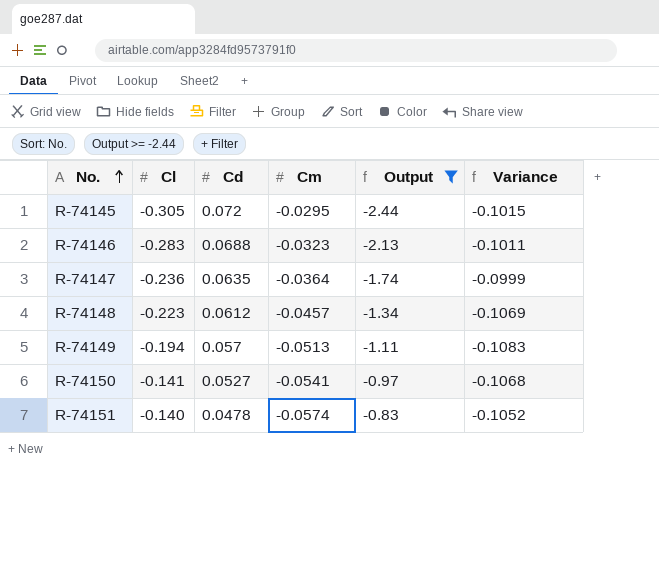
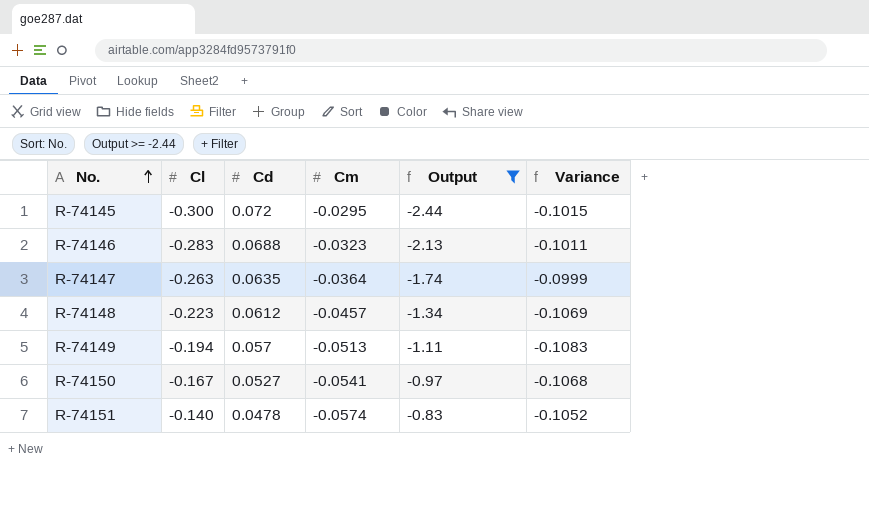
R-74145 | Cl: -0.305 -> -0.300
R-74147 | Cl: -0.236 -> -0.263
R-74150 | Cl: -0.141 -> -0.167

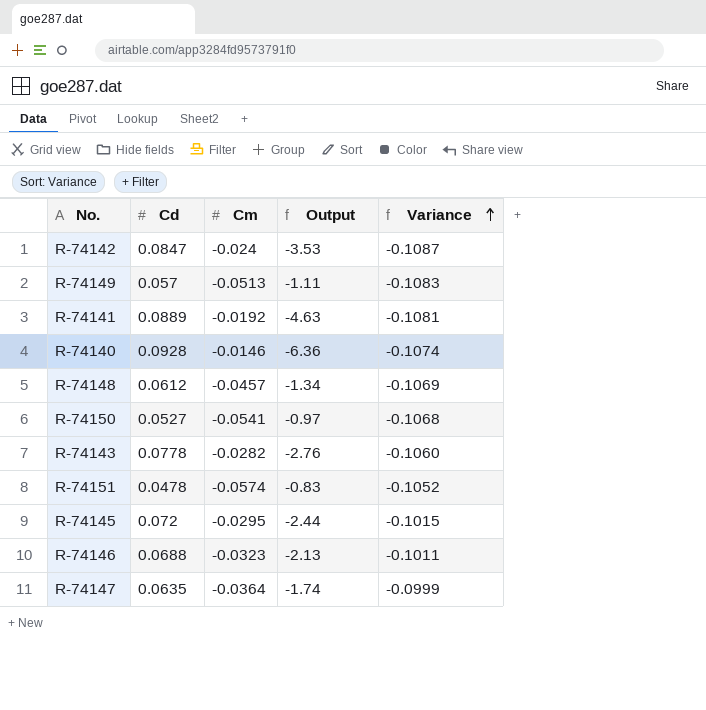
filter: Output >= -2.44 -> none
row order: No. ascending -> Variance ascending
column Cl | position: 2 -> none

